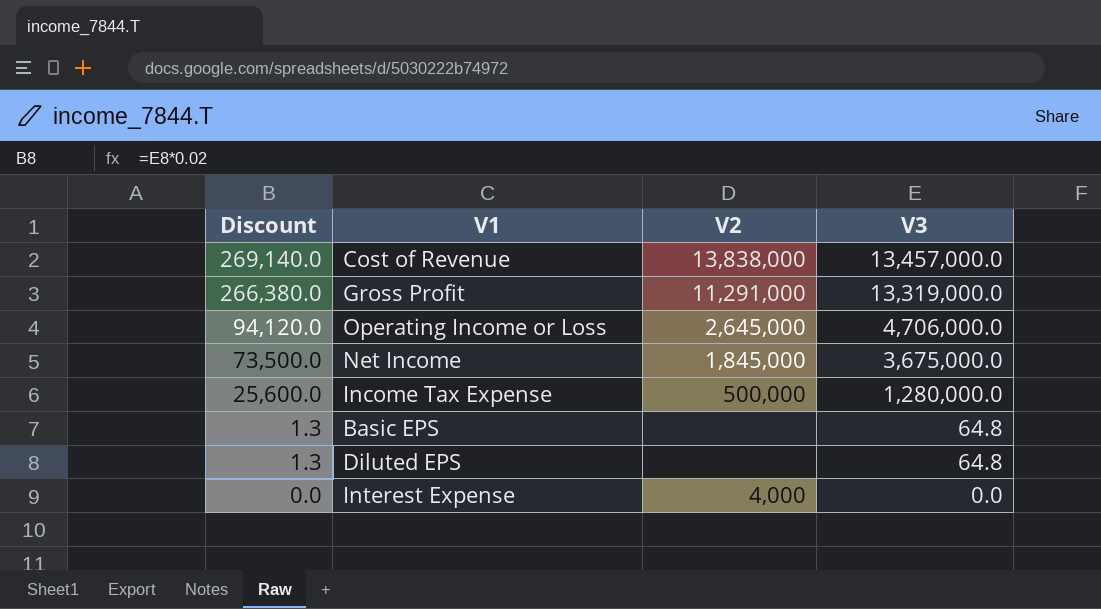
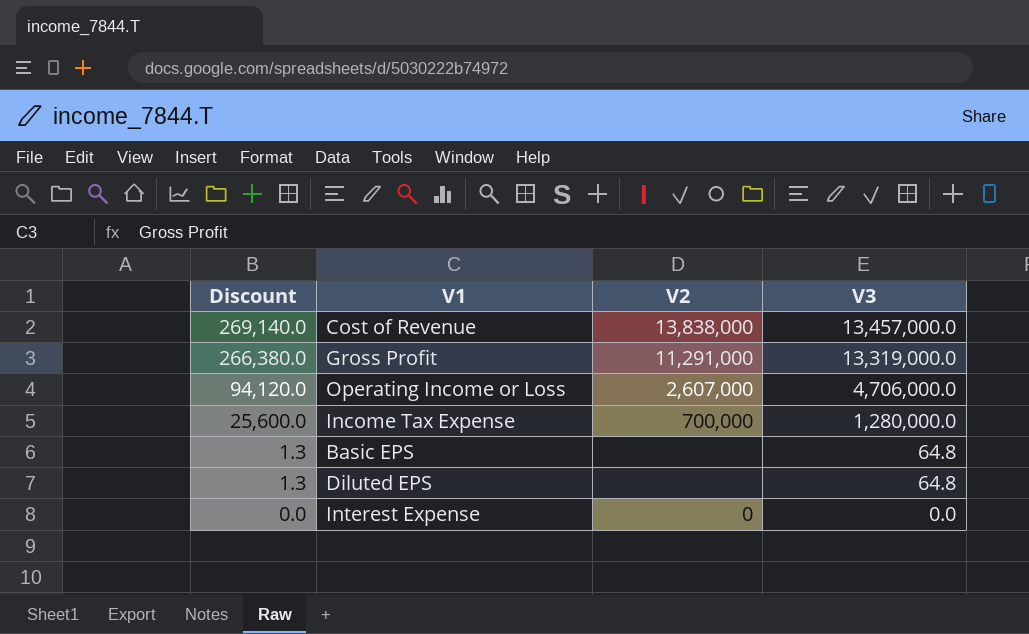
row Net Income: 73,500.0 | 1,845,000 | 3,675,000.0 -> none
Operating Income or Loss | V2: 2,645,000 -> 2,607,000
Income Tax Expense | V2: 500,000 -> 700,000
Interest Expense | V2: 4,000 -> 0

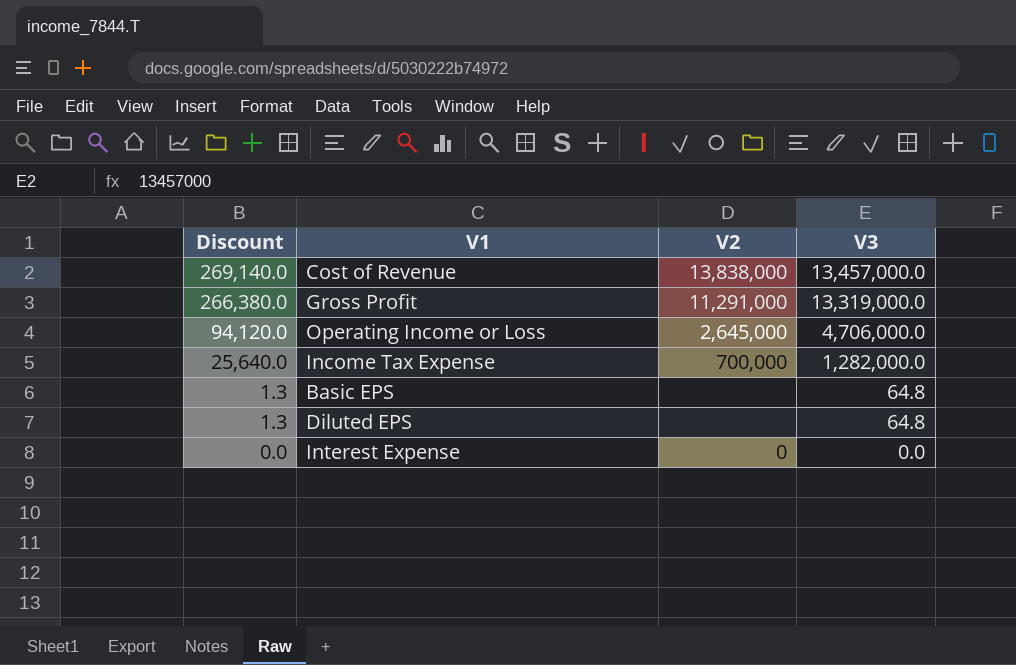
Operating Income or Loss | V2: 2,607,000 -> 2,645,000
Income Tax Expense | Discount: 25,600.0 -> 25,640.0
Income Tax Expense | V3: 1,280,000.0 -> 1,282,000.0

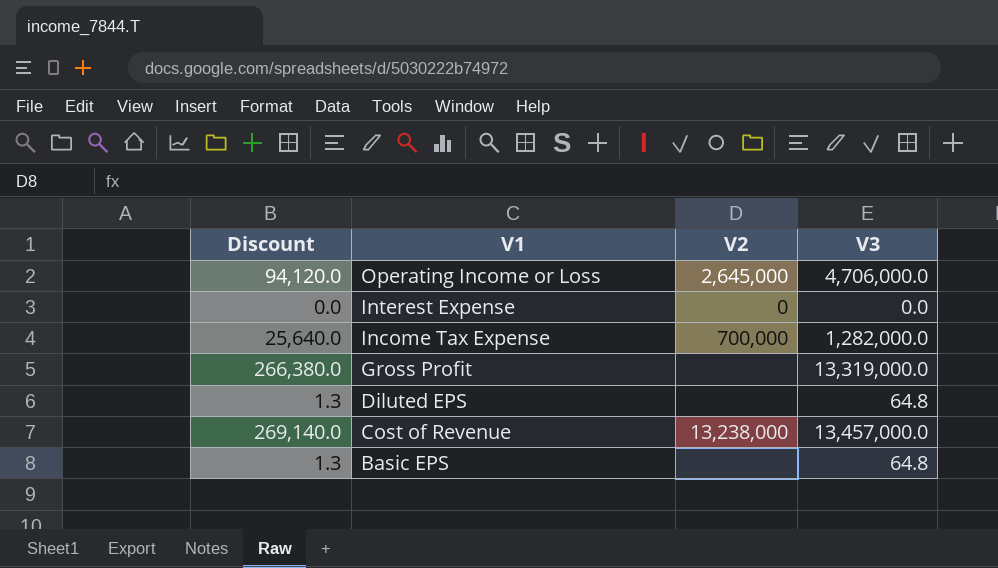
row order: Discount descending -> V1 descending
Gross Profit | V2: 11,291,000 -> none
Cost of Revenue | V2: 13,838,000 -> 13,238,000

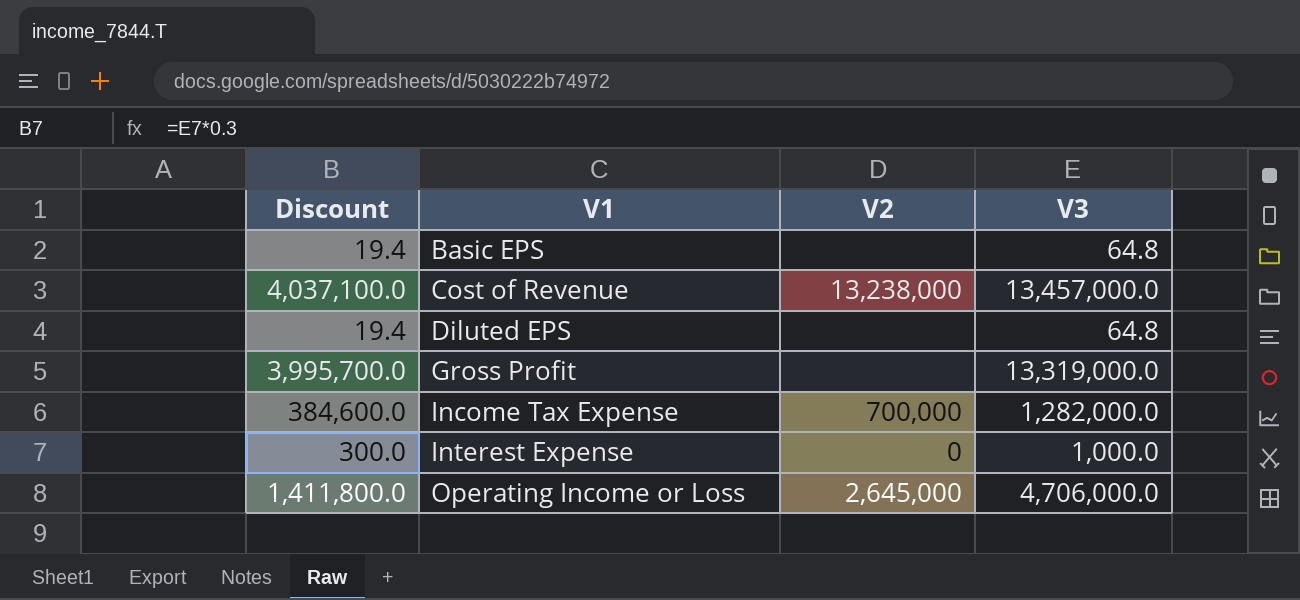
row order: V1 descending -> V1 ascending
column Discount | formula: [V3] * 0.02 -> [V3] * 0.3
Interest Expense | V3: 0.0 -> 1,000.0

